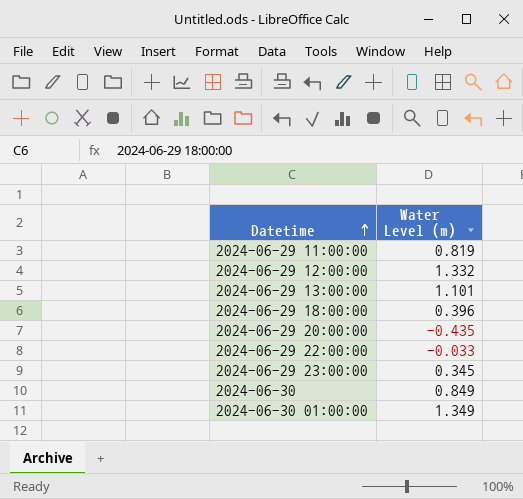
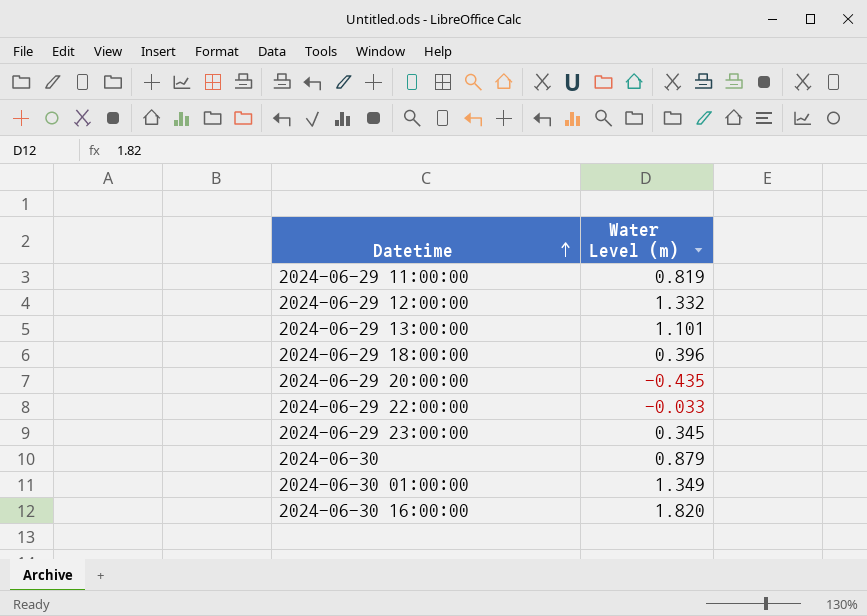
2024-06-30 | Water Level (m): 0.849 -> 0.879
row 2024-06-30 16:00:00: none -> 1.820

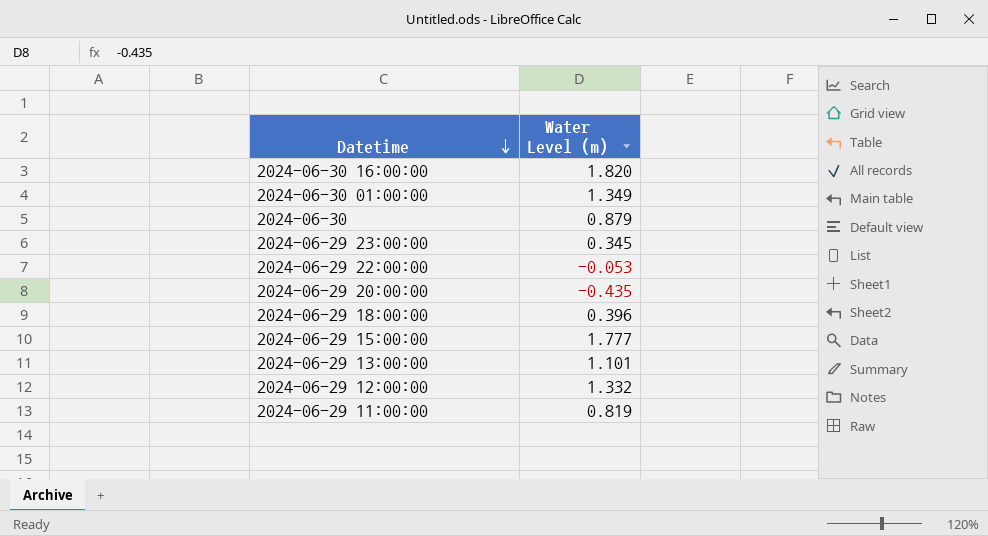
row order: Datetime ascending -> Datetime descending
2024-06-29 22:00:00 | Water Level (m): -0.033 -> -0.053
row 2024-06-29 15:00:00: none -> 1.777

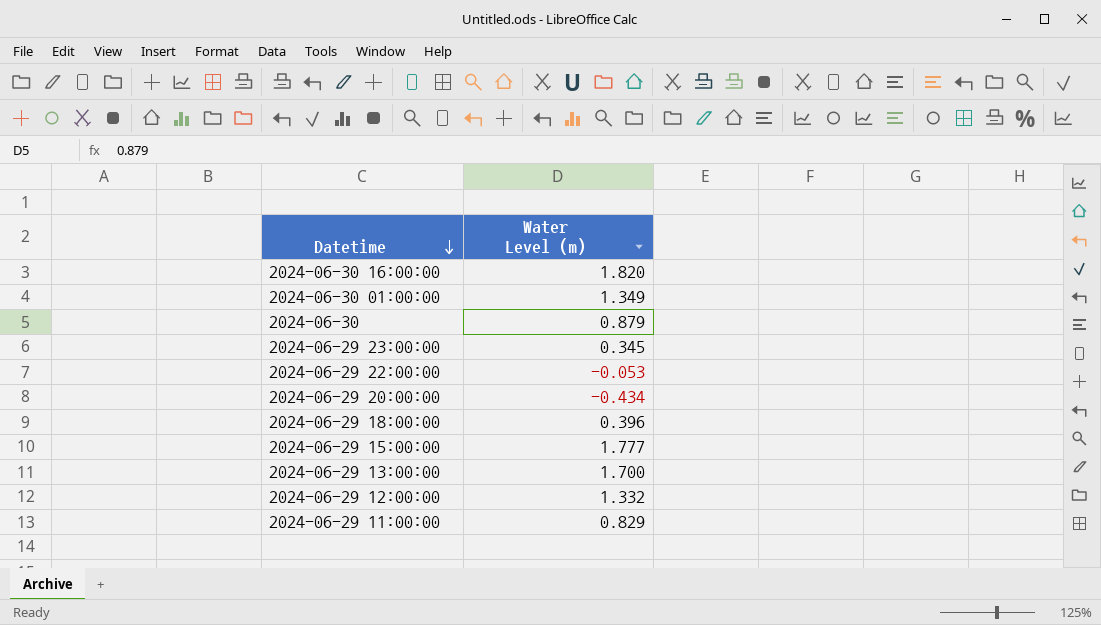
2024-06-29 20:00:00 | Water Level (m): -0.435 -> -0.434
2024-06-29 13:00:00 | Water Level (m): 1.101 -> 1.700
2024-06-29 11:00:00 | Water Level (m): 0.819 -> 0.829

